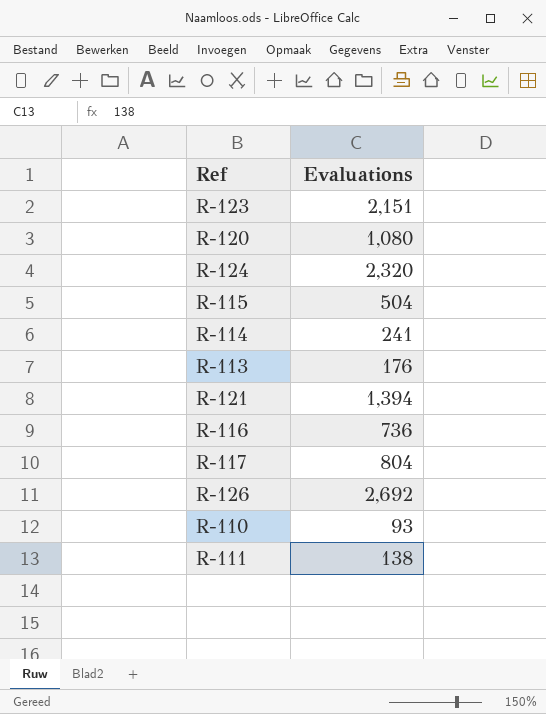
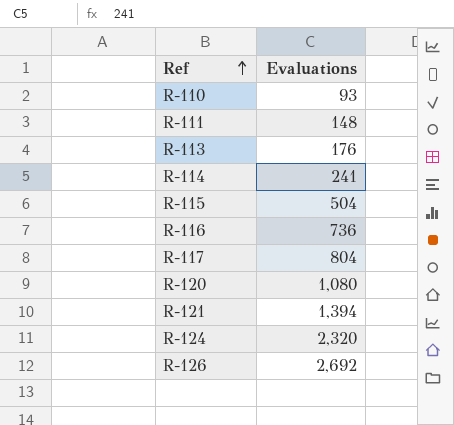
row order: none -> Ref ascending
row R-123: 2,151 -> none
R-111 | Evaluations: 138 -> 148

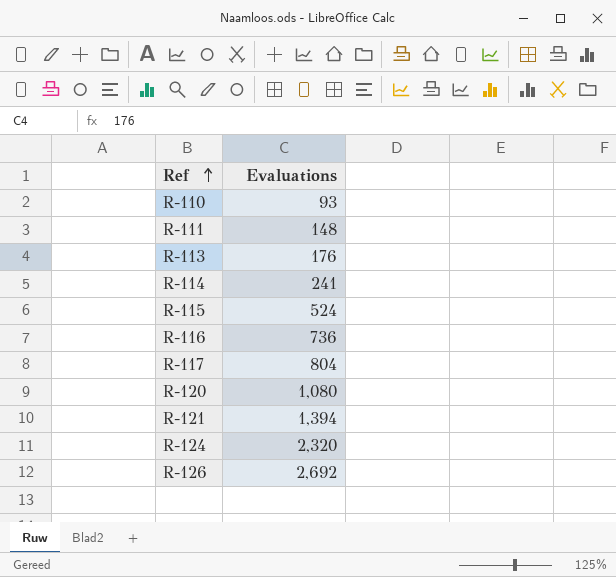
R-115 | Evaluations: 504 -> 524

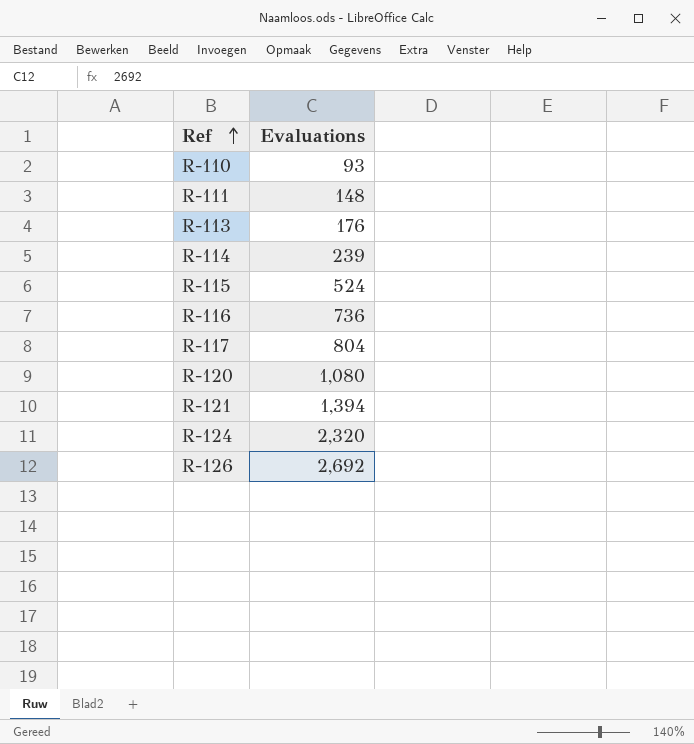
R-114 | Evaluations: 241 -> 239

